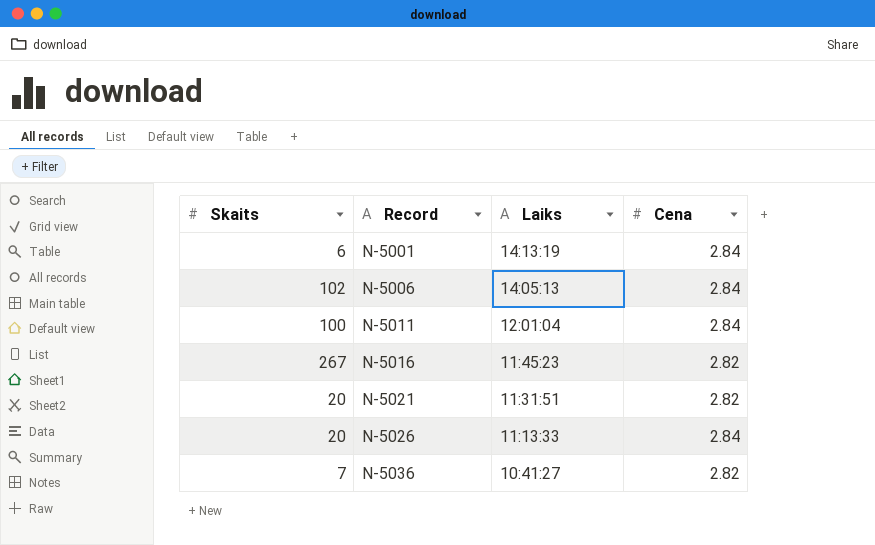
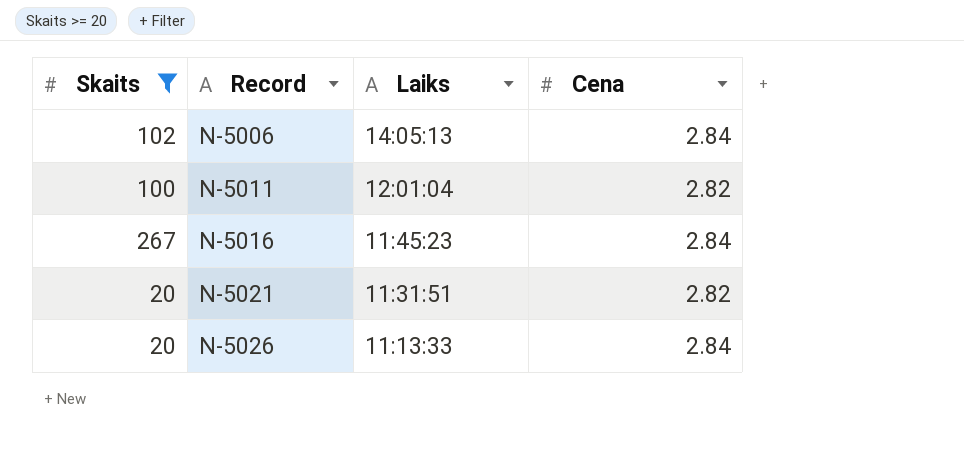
filter: none -> Skaits >= 20
N-5011 | Cena: 2.84 -> 2.82
N-5016 | Cena: 2.82 -> 2.84

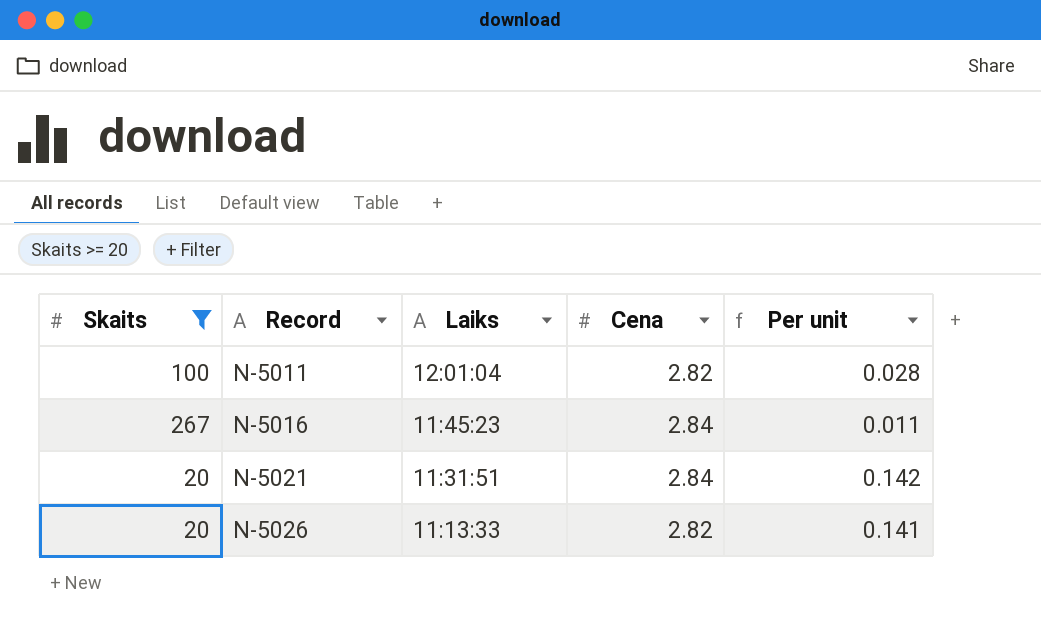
column Per unit | formula: none -> [Cena] / [Skaits]
row N-5006: 102 | 14:05:13 | 2.84 -> none
N-5021 | Cena: 2.82 -> 2.84
N-5026 | Cena: 2.84 -> 2.82

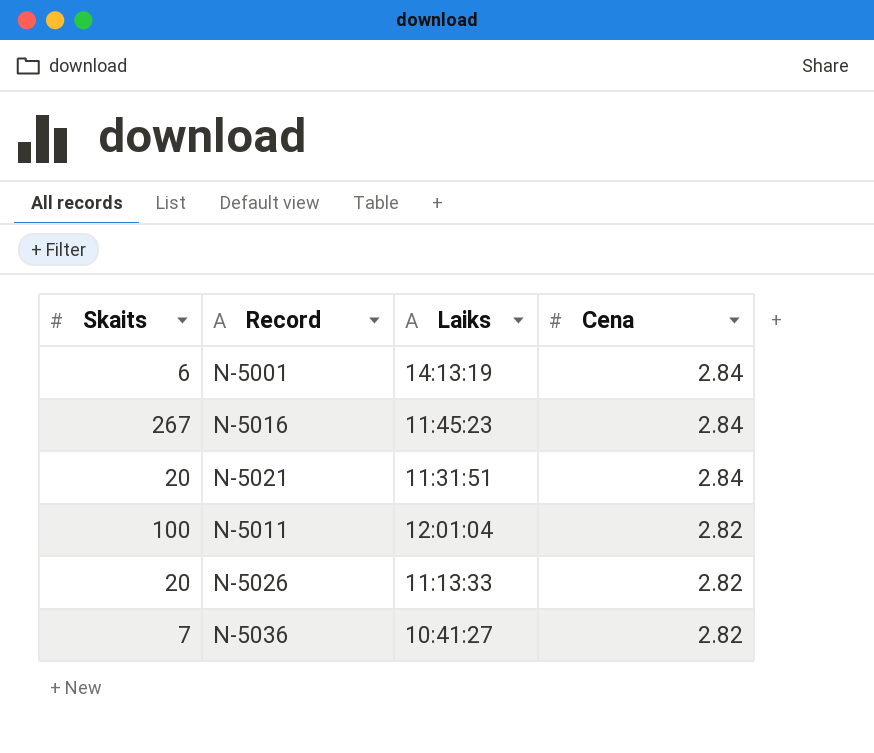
filter: Skaits >= 20 -> none
row order: Record ascending -> Cena descending
column Per unit | formula: [Cena] / [Skaits] -> none

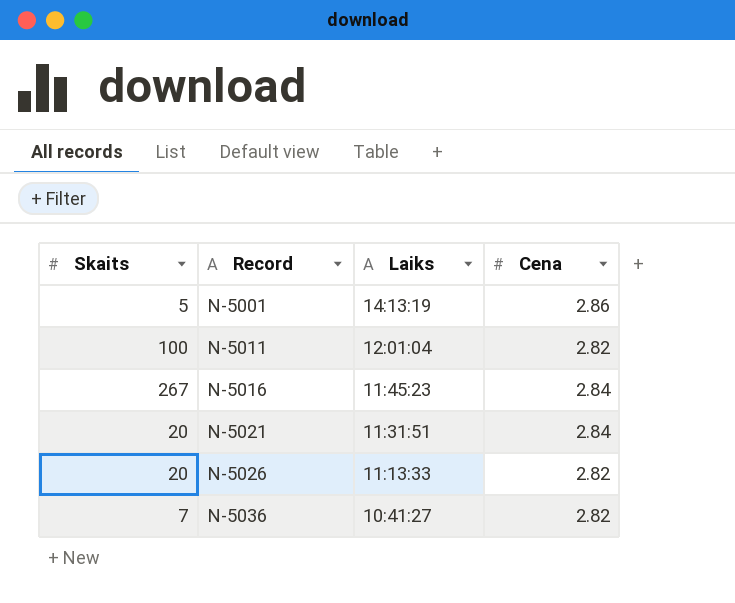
row order: Cena descending -> Record ascending
N-5001 | Skaits: 6 -> 5
N-5001 | Cena: 2.84 -> 2.86

